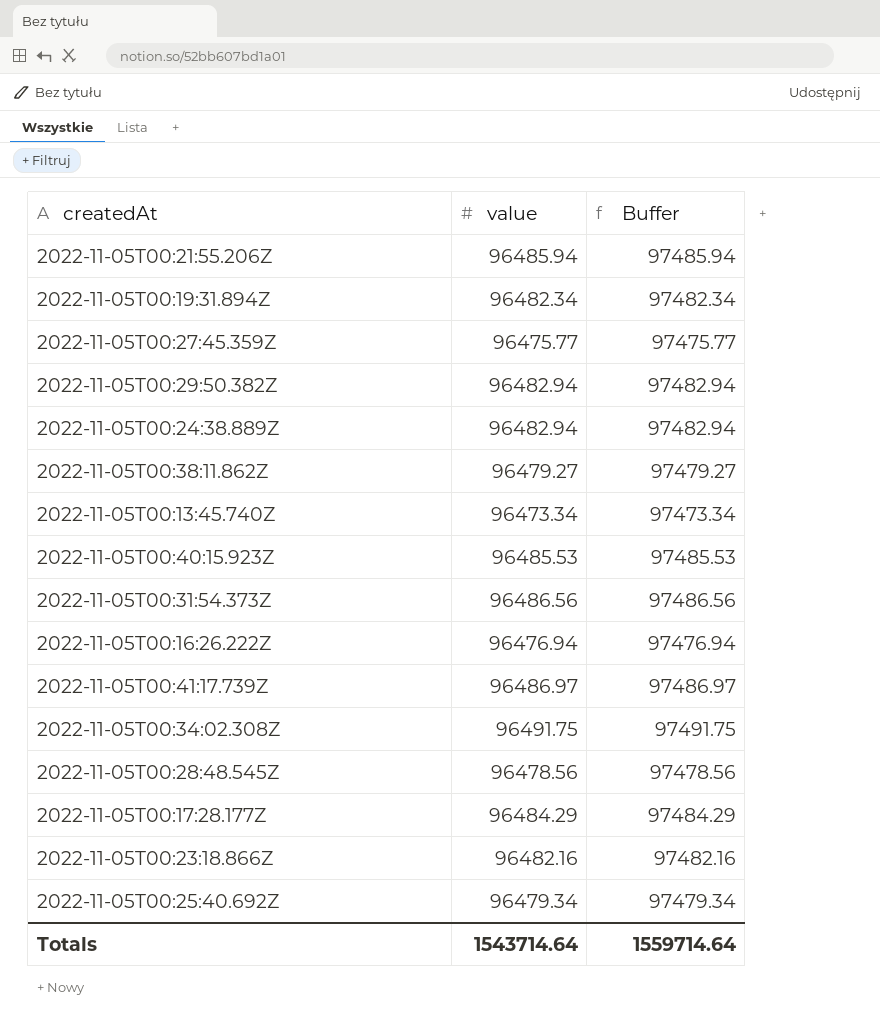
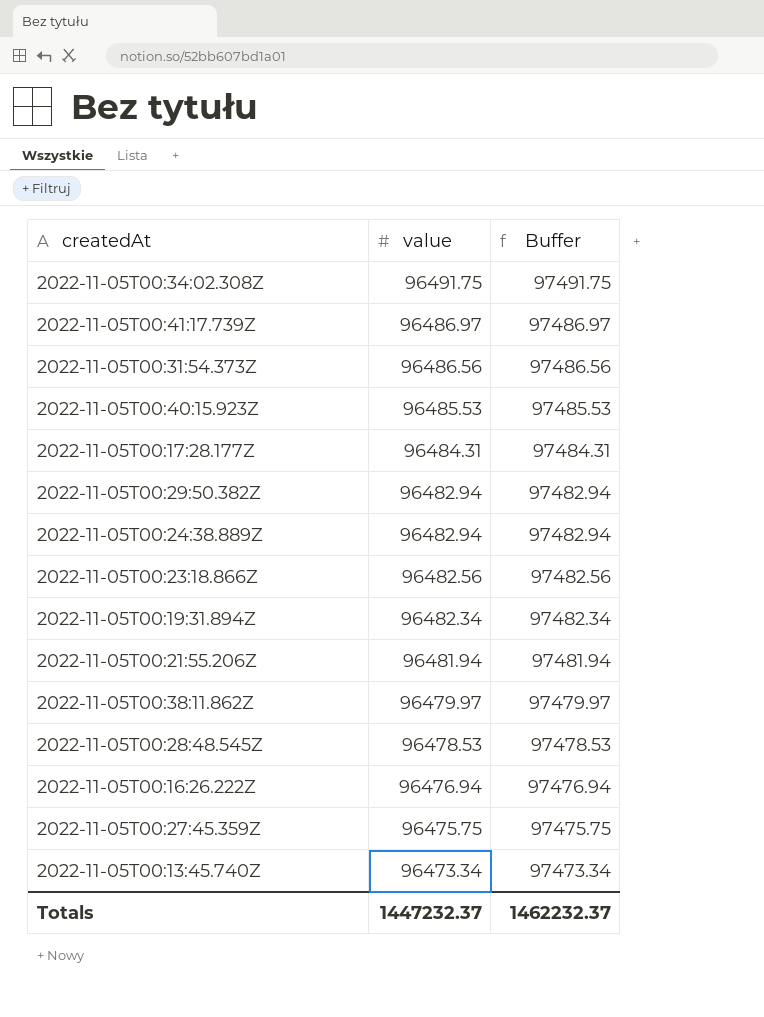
row order: none -> value descending
row 2022-11-05T00:25:40.692Z: 96479.34 | 97479.34 -> none
2022-11-05T00:17:28.177Z | value: 96484.29 -> 96484.31
2022-11-05T00:17:28.177Z | Buffer: 97484.29 -> 97484.31
2022-11-05T00:23:18.866Z | value: 96482.16 -> 96482.56
2022-11-05T00:23:18.866Z | Buffer: 97482.16 -> 97482.56
2022-11-05T00:21:55.206Z | value: 96485.94 -> 96481.94
2022-11-05T00:21:55.206Z | Buffer: 97485.94 -> 97481.94
2022-11-05T00:38:11.862Z | value: 96479.27 -> 96479.97
2022-11-05T00:38:11.862Z | Buffer: 97479.27 -> 97479.97
2022-11-05T00:28:48.545Z | value: 96478.56 -> 96478.53
2022-11-05T00:28:48.545Z | Buffer: 97478.56 -> 97478.53
2022-11-05T00:27:45.359Z | value: 96475.77 -> 96475.75
2022-11-05T00:27:45.359Z | Buffer: 97475.77 -> 97475.75
Totals | value: 1543714.64 -> 1447232.37
Totals | Buffer: 1559714.64 -> 1462232.37

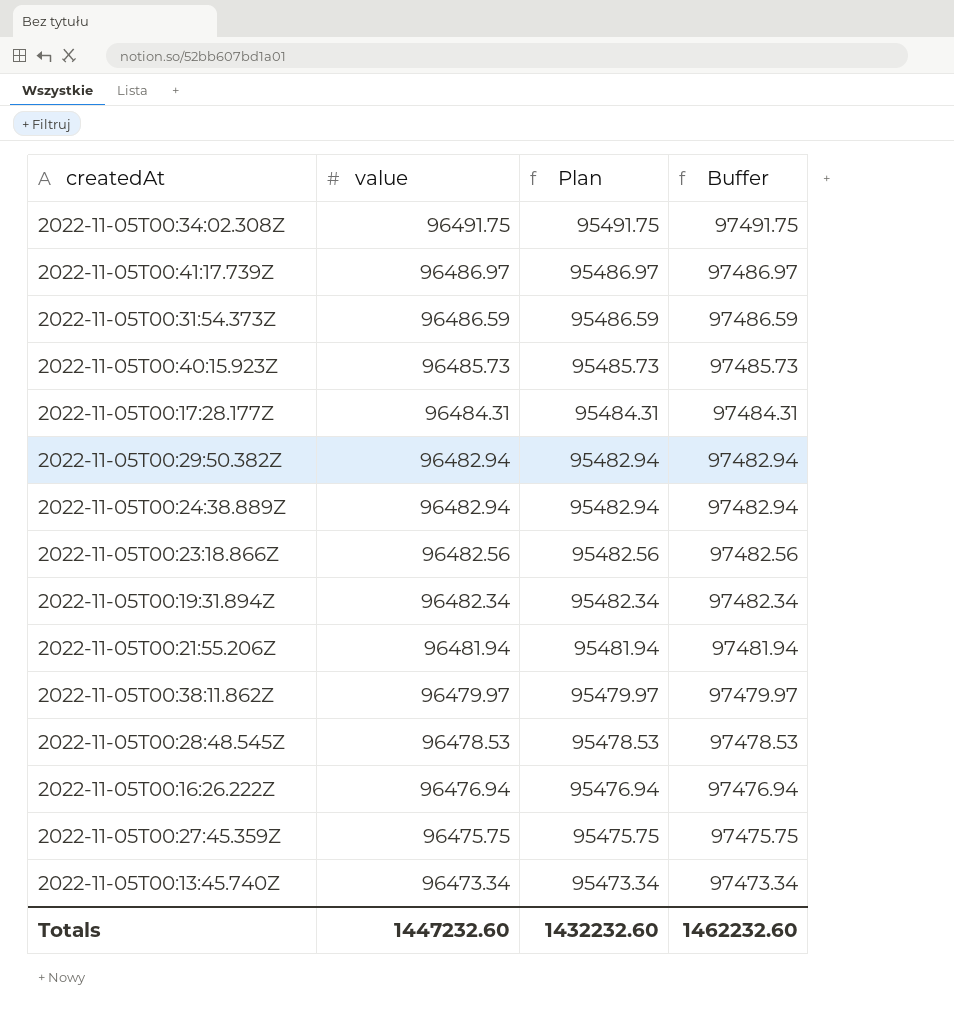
column Plan | formula: none -> [value] - 1000
2022-11-05T00:31:54.373Z | value: 96486.56 -> 96486.59
2022-11-05T00:31:54.373Z | Buffer: 97486.56 -> 97486.59
2022-11-05T00:40:15.923Z | value: 96485.53 -> 96485.73
2022-11-05T00:40:15.923Z | Buffer: 97485.53 -> 97485.73
Totals | value: 1447232.37 -> 1447232.60
Totals | Buffer: 1462232.37 -> 1462232.60

